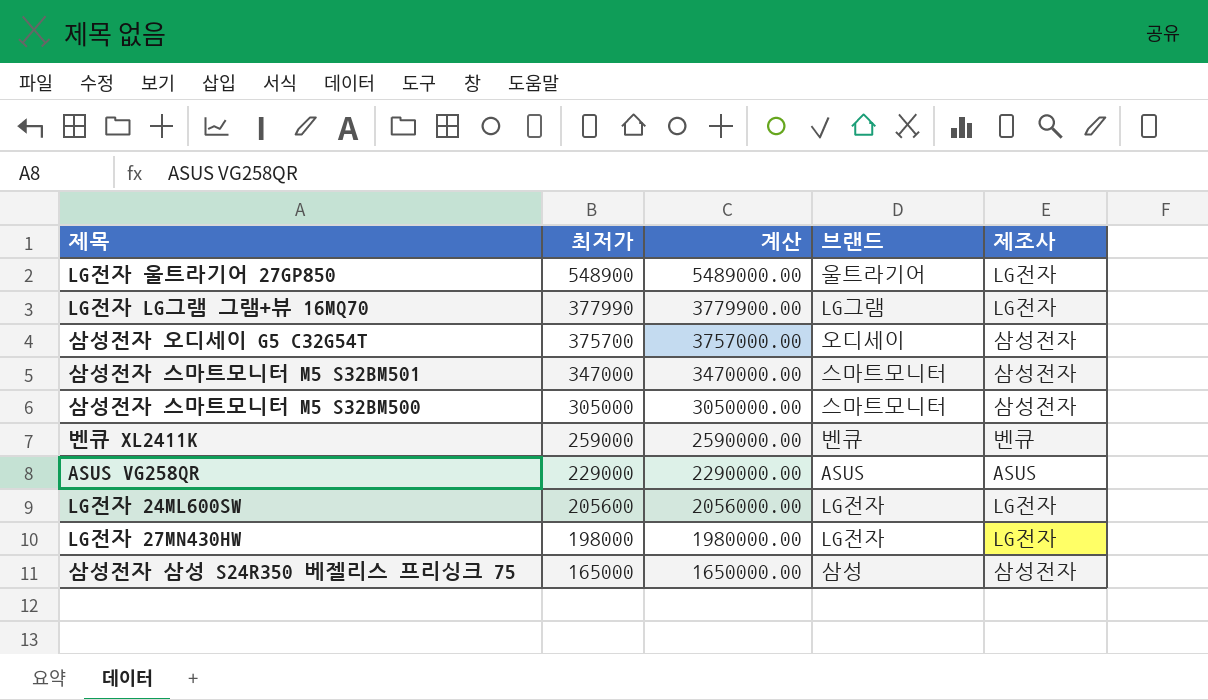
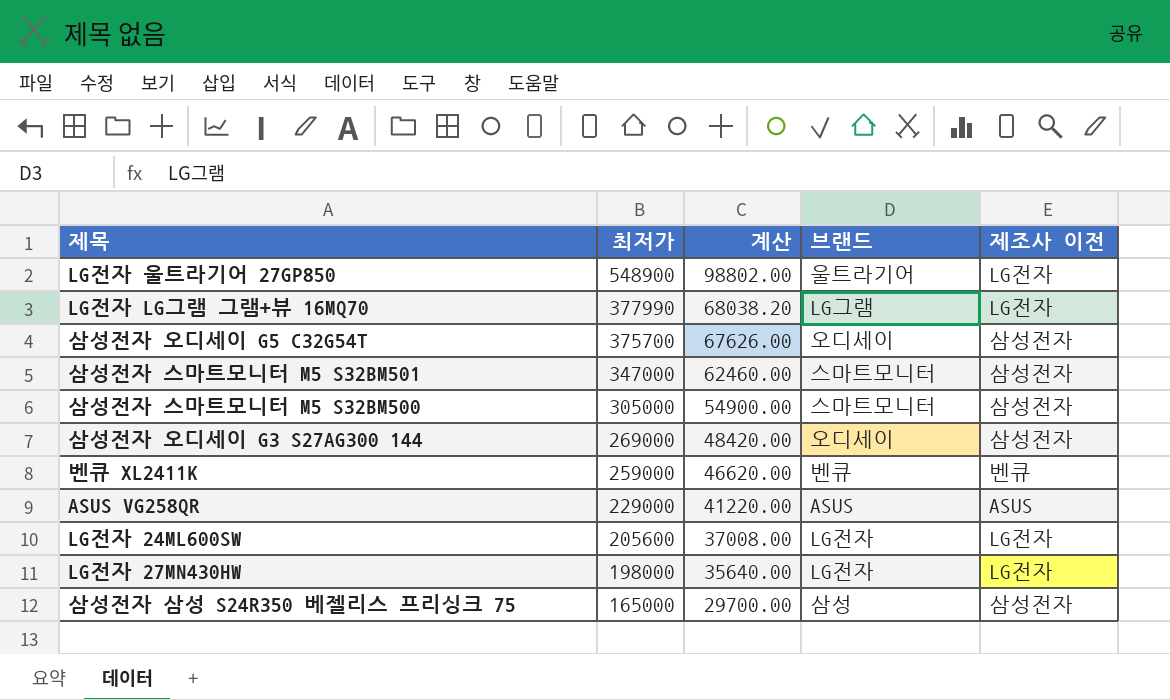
column 계산 | formula: [최저가] * 10 -> [최저가] * 0.18
column name: 제조사 -> 제조사 이전
row 삼성전자 오디세이 G3 S27AG300 144: none -> 269000 | 48420.00 | 오디세이 | 삼성전자

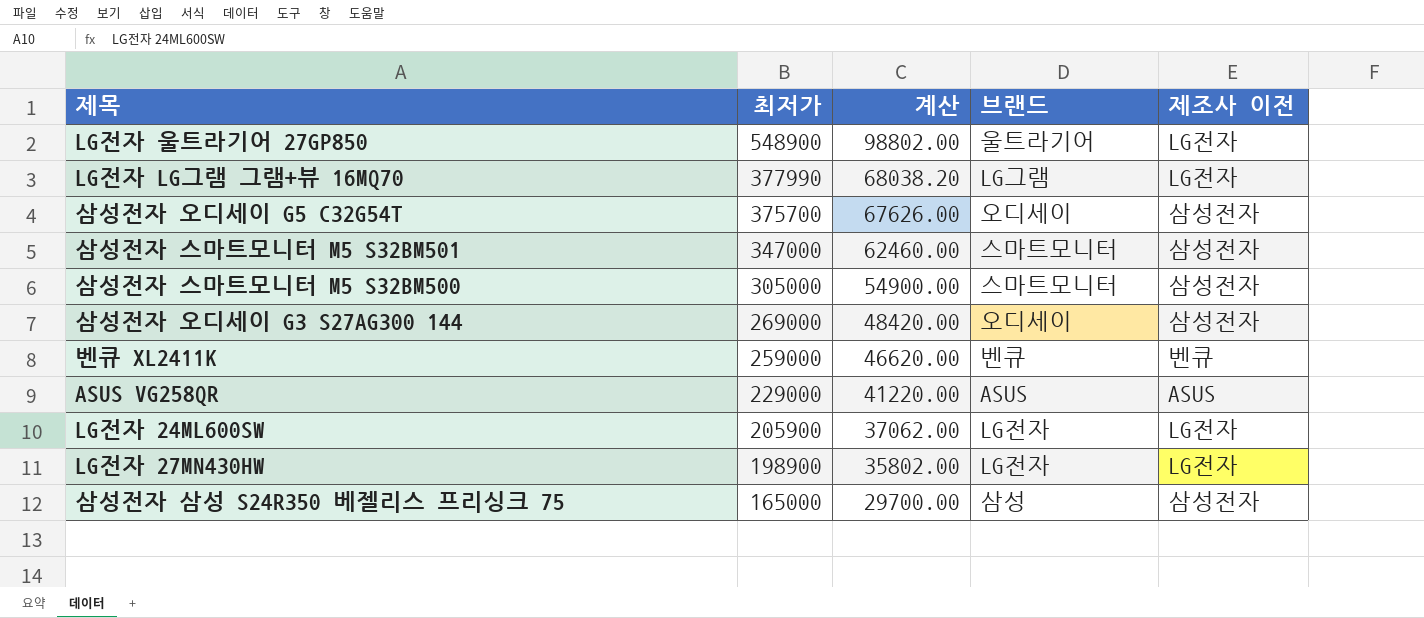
LG전자 24ML600SW | 최저가: 205600 -> 205900
LG전자 24ML600SW | 계산: 37008.00 -> 37062.00
LG전자 27MN430HW | 최저가: 198000 -> 198900
LG전자 27MN430HW | 계산: 35640.00 -> 35802.00

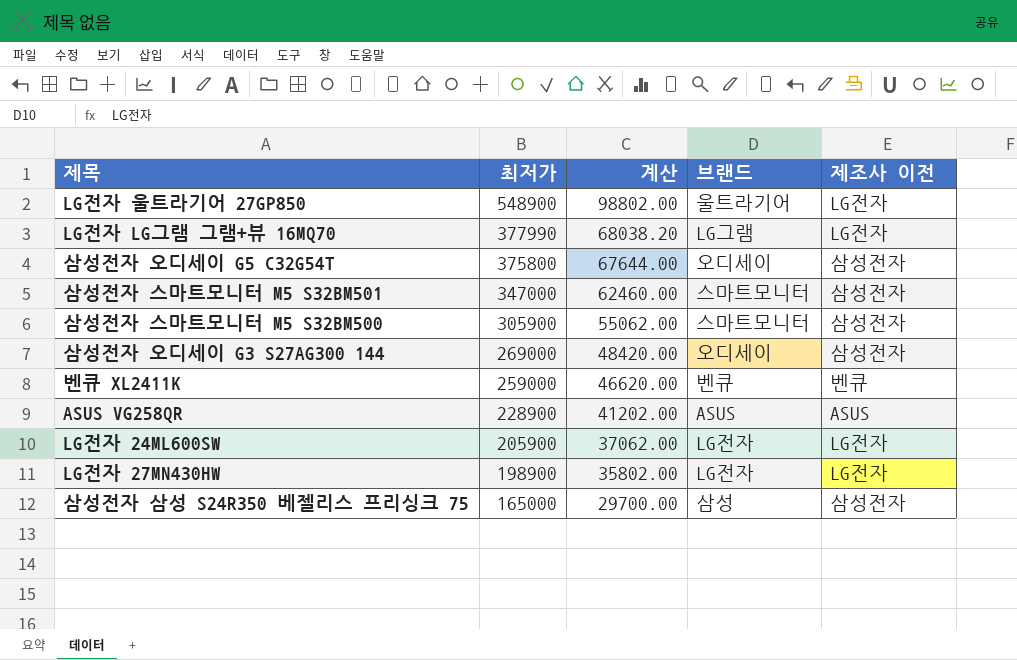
삼성전자 오디세이 G5 C32G54T | 최저가: 375700 -> 375800
삼성전자 오디세이 G5 C32G54T | 계산: 67626.00 -> 67644.00
삼성전자 스마트모니터 M5 S32BM500 | 최저가: 305000 -> 305900
삼성전자 스마트모니터 M5 S32BM500 | 계산: 54900.00 -> 55062.00
ASUS VG258QR | 최저가: 229000 -> 228900
ASUS VG258QR | 계산: 41220.00 -> 41202.00

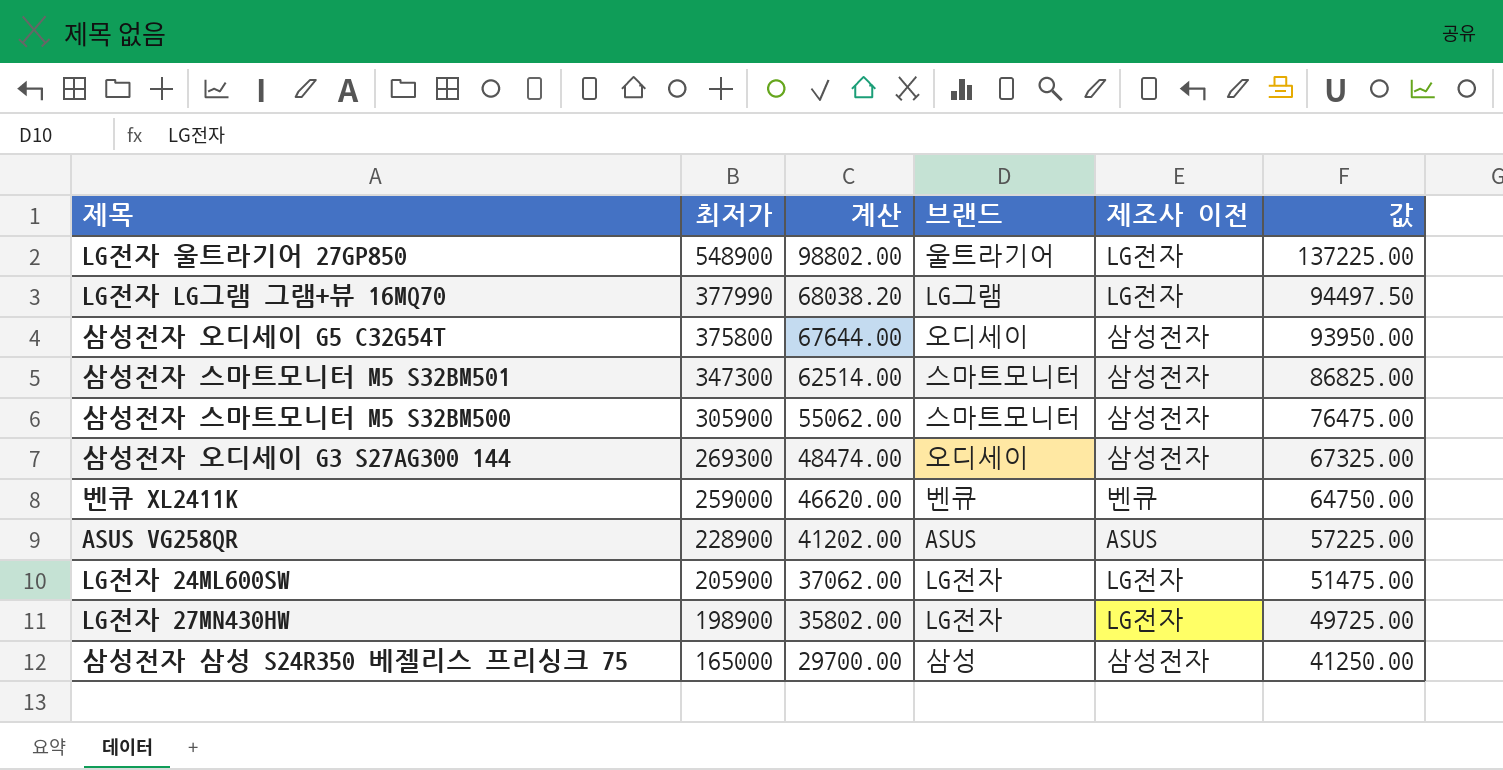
column 값 | formula: none -> [최저가] * 0.25
삼성전자 스마트모니터 M5 S32BM501 | 최저가: 347000 -> 347300
삼성전자 스마트모니터 M5 S32BM501 | 계산: 62460.00 -> 62514.00
삼성전자 오디세이 G3 S27AG300 144 | 최저가: 269000 -> 269300
삼성전자 오디세이 G3 S27AG300 144 | 계산: 48420.00 -> 48474.00

